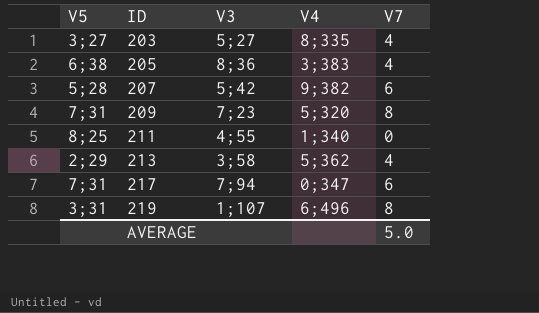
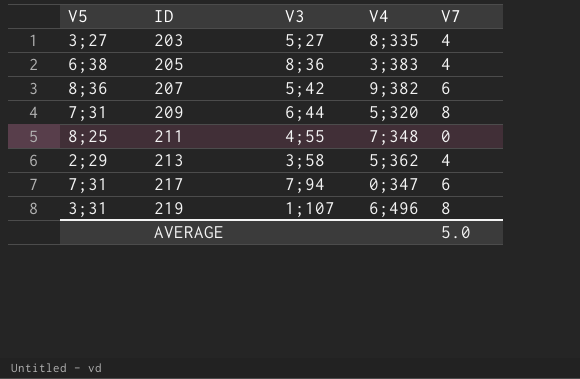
207 | V5: 5;28 -> 8;36
209 | V3: 7;23 -> 6;44
211 | V4: 1;340 -> 7;348

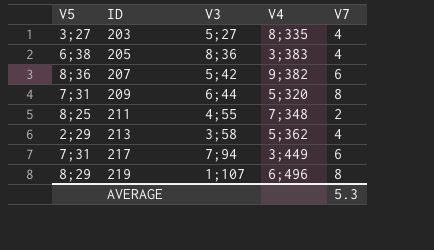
211 | V7: 0 -> 2
217 | V4: 0;347 -> 3;449
219 | V5: 3;31 -> 8;29
AVERAGE | V7: 5.0 -> 5.3

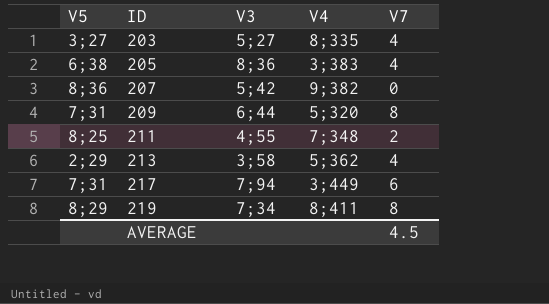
207 | V7: 6 -> 0
219 | V3: 1;107 -> 7;34
219 | V4: 6;496 -> 8;411
AVERAGE | V7: 5.3 -> 4.5

